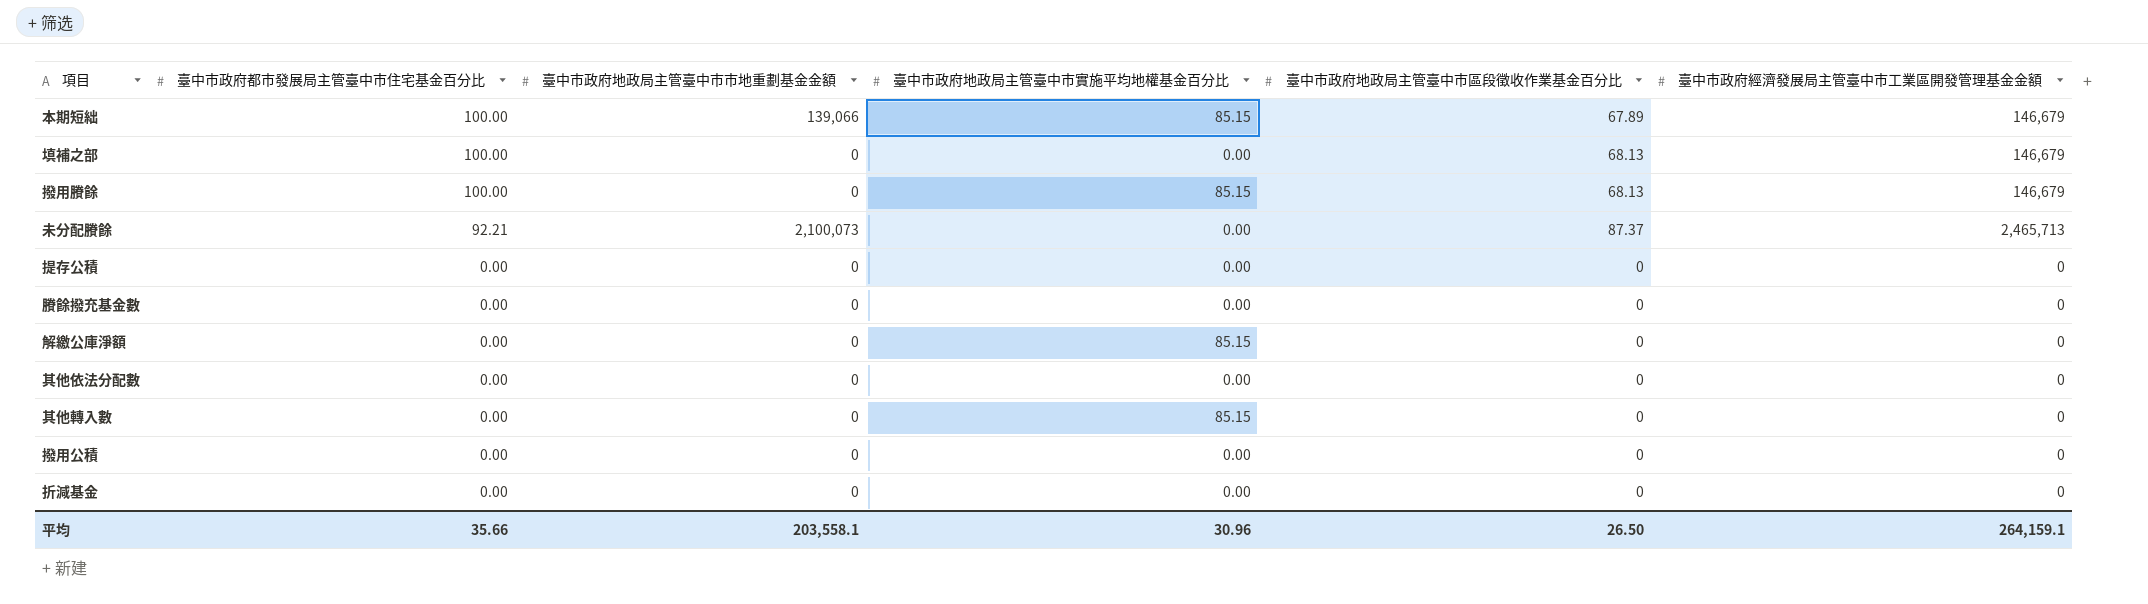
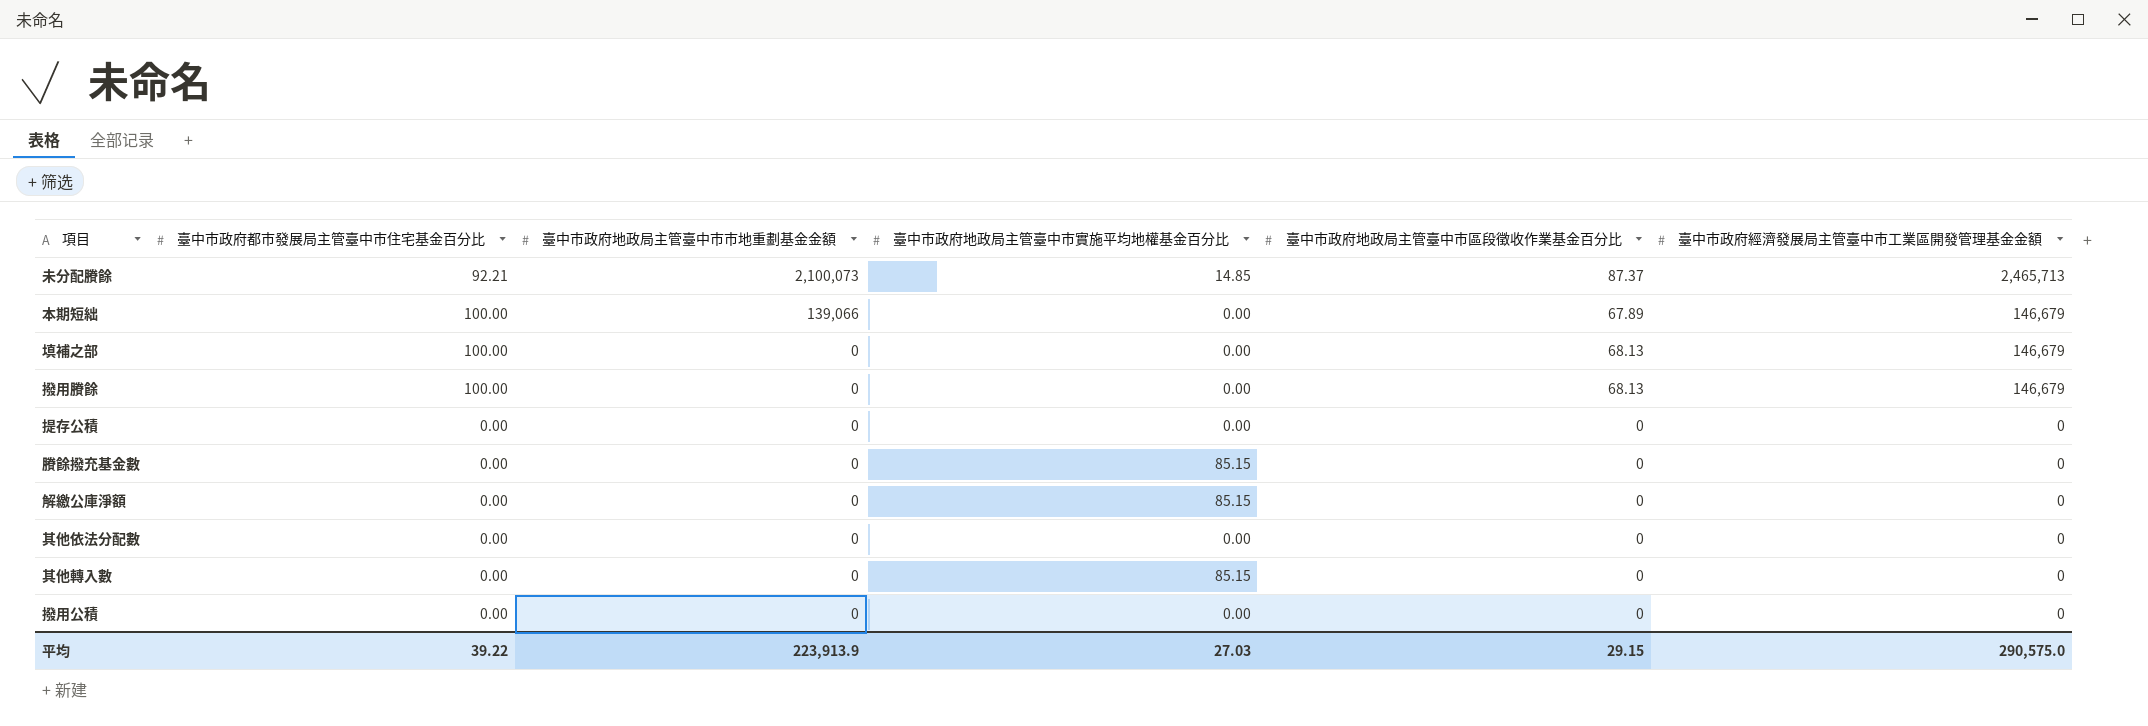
row order: 臺中市政府都市發展局主管臺中市住宅基金百分比 descending -> 臺中市政府地政局主管臺中市市地重劃基金金額 descending
row 折減基金: 0.00 | 0 | 0.00 | 0 | 0 -> none
未分配賸餘 | 臺中市政府地政局主管臺中市實施平均地權基金百分比: 0.00 -> 14.85
本期短絀 | 臺中市政府地政局主管臺中市實施平均地權基金百分比: 85.15 -> 0.00
撥用賸餘 | 臺中市政府地政局主管臺中市實施平均地權基金百分比: 85.15 -> 0.00
賸餘撥充基金數 | 臺中市政府地政局主管臺中市實施平均地權基金百分比: 0.00 -> 85.15
平均 | 臺中市政府都市發展局主管臺中市住宅基金百分比: 35.66 -> 39.22
平均 | 臺中市政府地政局主管臺中市市地重劃基金金額: 203,558.1 -> 223,913.9
平均 | 臺中市政府地政局主管臺中市實施平均地權基金百分比: 30.96 -> 27.03
平均 | 臺中市政府地政局主管臺中市區段徵收作業基金百分比: 26.50 -> 29.15
平均 | 臺中市政府經濟發展局主管臺中市工業區開發管理基金金額: 264,159.1 -> 290,575.0

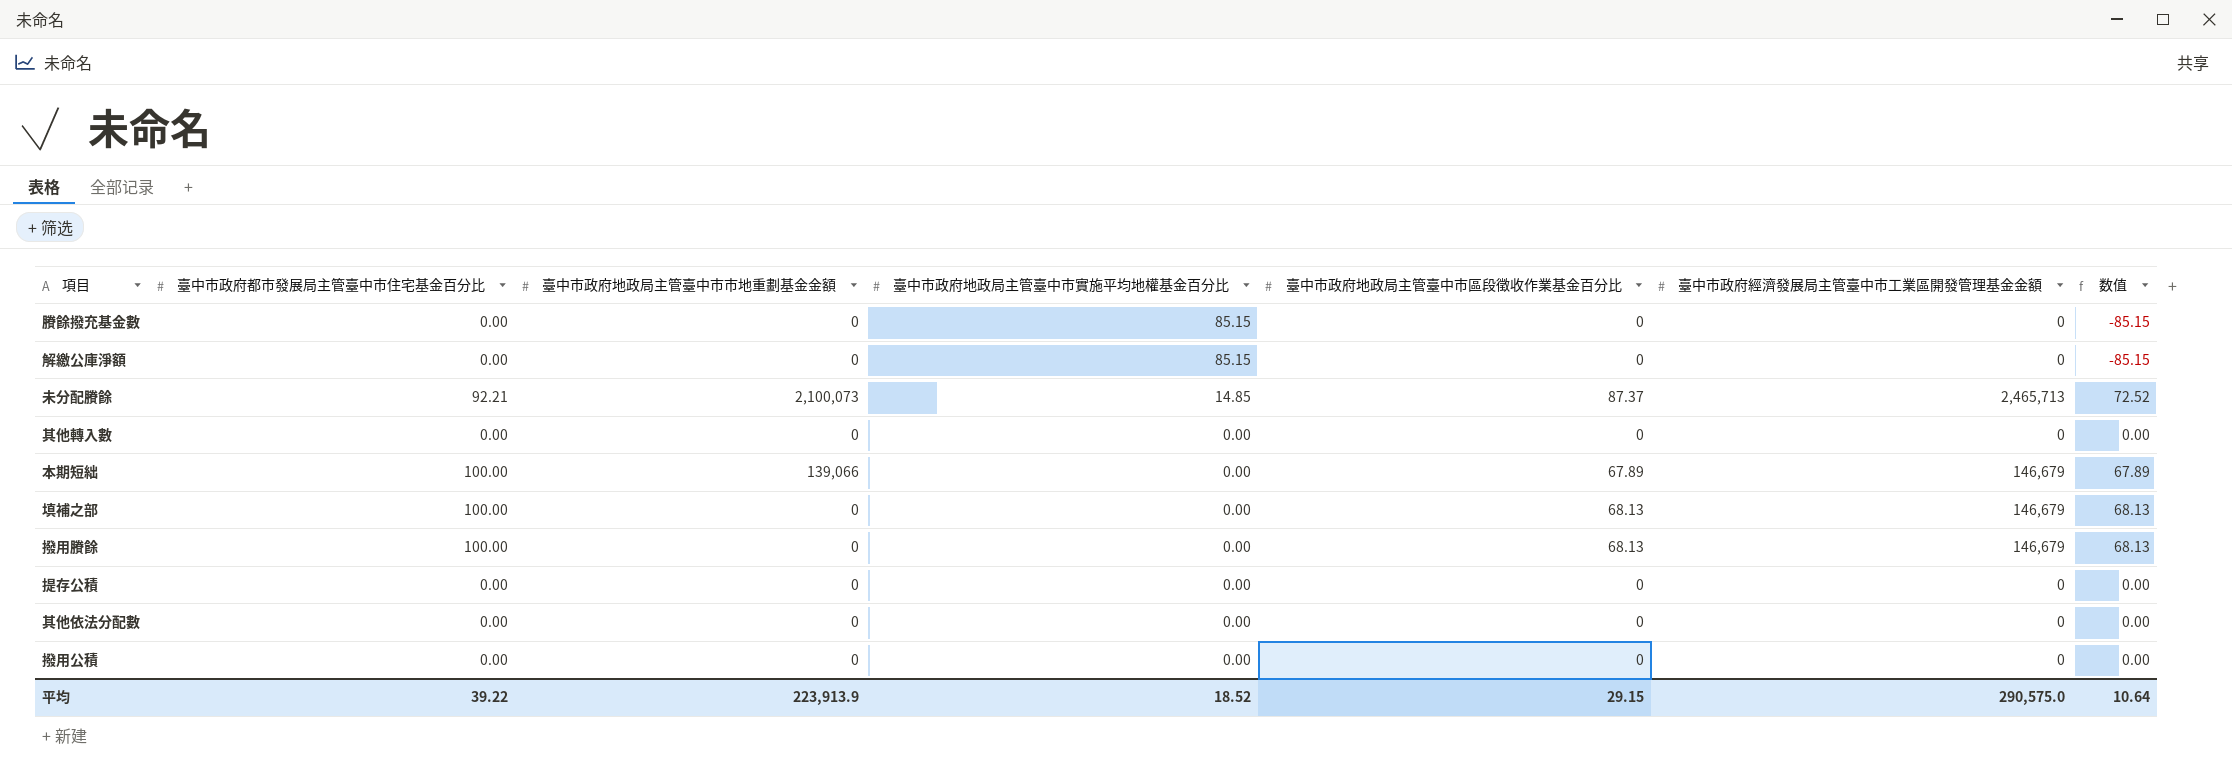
row order: 臺中市政府地政局主管臺中市市地重劃基金金額 descending -> 臺中市政府地政局主管臺中市實施平均地權基金百分比 descending
column 数值 | formula: none -> [臺中市政府地政局主管臺中市區段徵收作業基金百分比] - [臺中市政府地政局主管臺中市實施平均地權基金百分比]
其他轉入數 | 臺中市政府地政局主管臺中市實施平均地權基金百分比: 85.15 -> 0.00
平均 | 臺中市政府地政局主管臺中市實施平均地權基金百分比: 27.03 -> 18.52

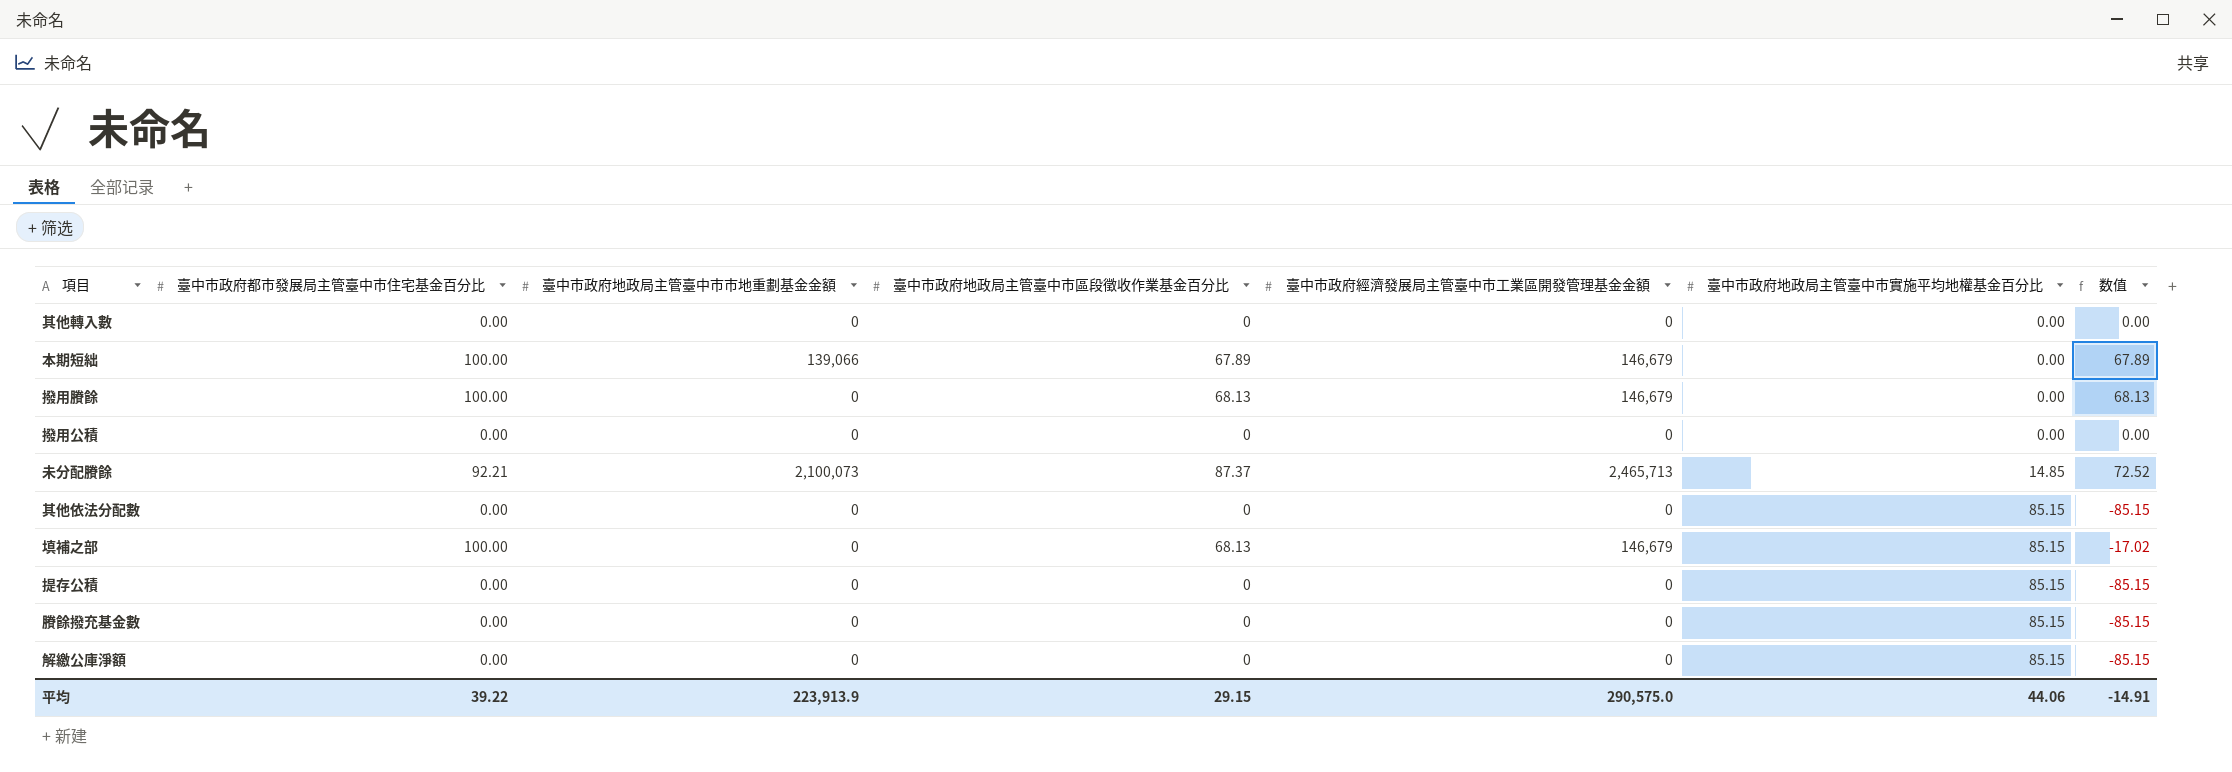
row order: 臺中市政府地政局主管臺中市實施平均地權基金百分比 descending -> 臺中市政府地政局主管臺中市實施平均地權基金百分比 ascending
column 臺中市政府地政局主管臺中市實施平均地權基金百分比 | position: 4 -> 6
其他依法分配數 | 臺中市政府地政局主管臺中市實施平均地權基金百分比: 0.00 -> 85.15
其他依法分配數 | 数值: 0.00 -> -85.15
填補之部 | 臺中市政府地政局主管臺中市實施平均地權基金百分比: 0.00 -> 85.15
填補之部 | 数值: 68.13 -> -17.02
提存公積 | 臺中市政府地政局主管臺中市實施平均地權基金百分比: 0.00 -> 85.15
提存公積 | 数值: 0.00 -> -85.15
平均 | 臺中市政府地政局主管臺中市實施平均地權基金百分比: 18.52 -> 44.06
平均 | 数值: 10.64 -> -14.91

